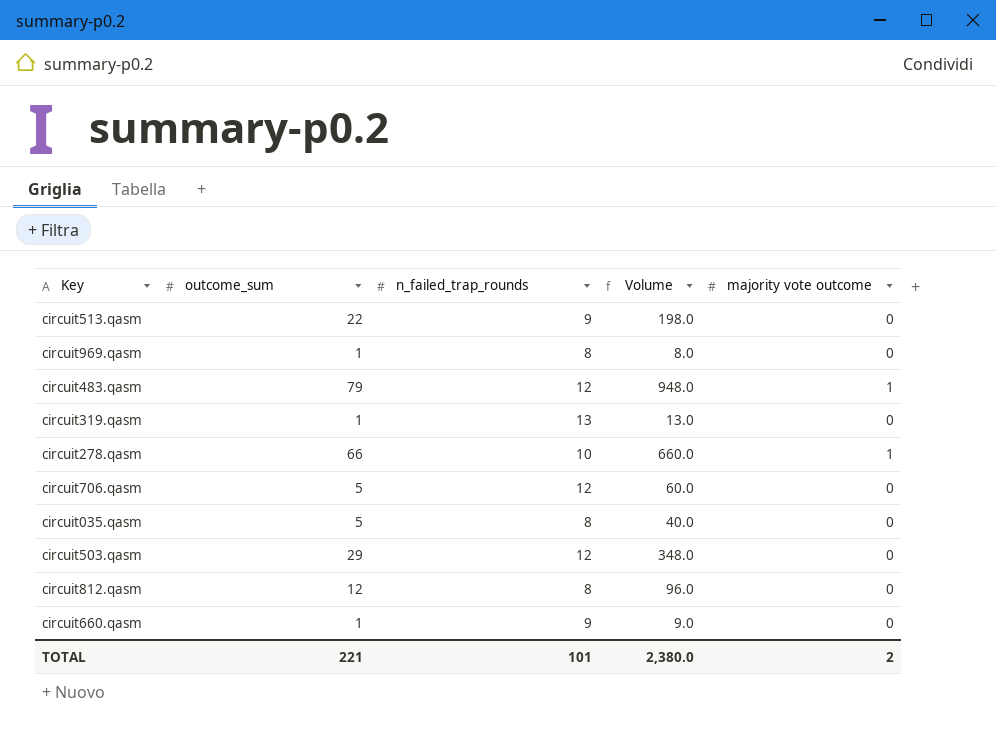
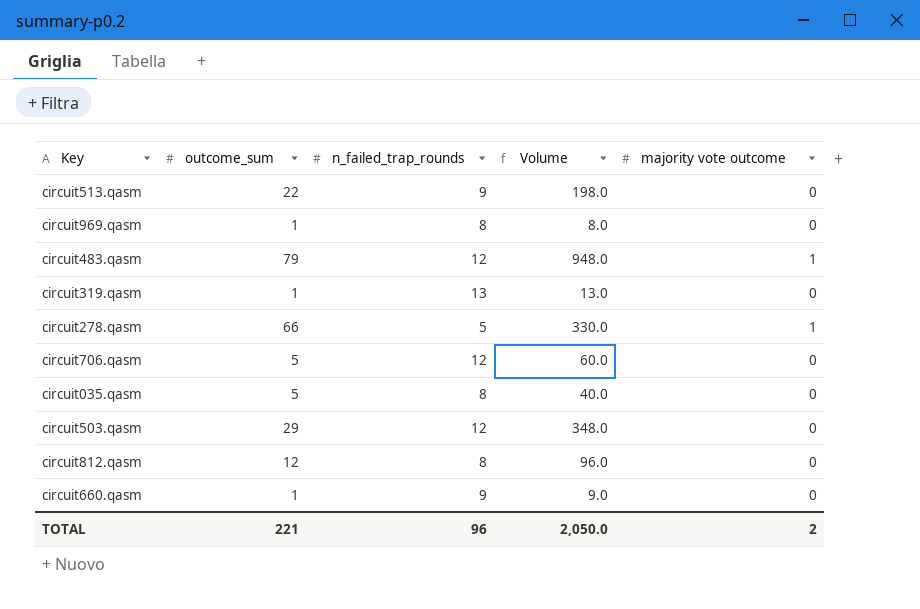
circuit278.qasm | n_failed_trap_rounds: 10 -> 5
circuit278.qasm | Volume: 660.0 -> 330.0
TOTAL | n_failed_trap_rounds: 101 -> 96
TOTAL | Volume: 2,380.0 -> 2,050.0

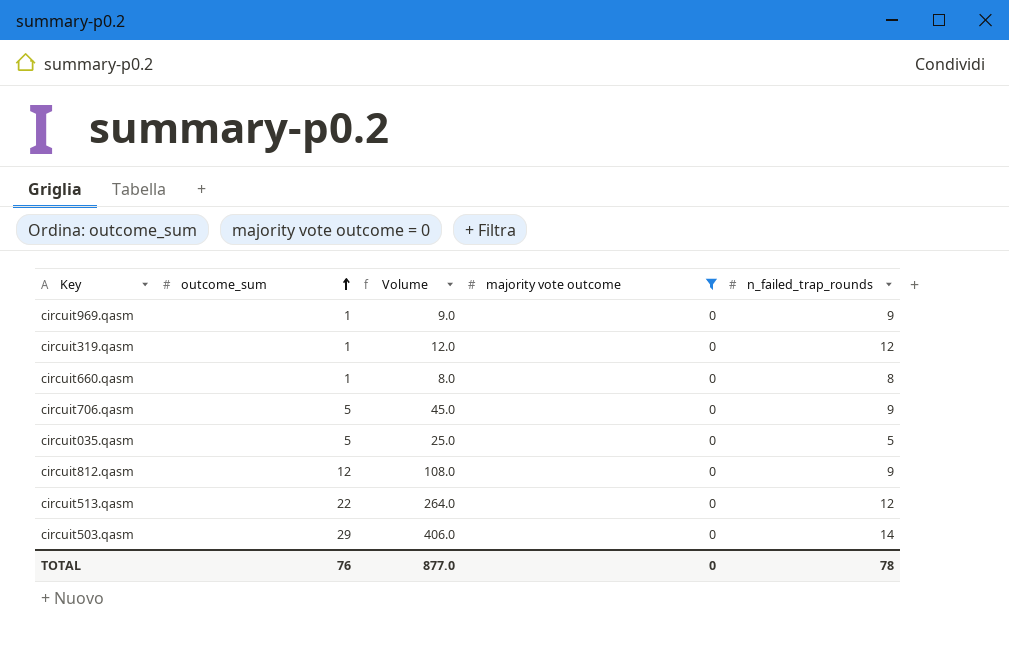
filter: none -> majority vote outcome = 0
row order: none -> outcome_sum ascending
column n_failed_trap_rounds | position: 3 -> 5
circuit969.qasm | Volume: 8.0 -> 9.0
circuit969.qasm | n_failed_trap_rounds: 8 -> 9
circuit319.qasm | Volume: 13.0 -> 12.0
circuit319.qasm | n_failed_trap_rounds: 13 -> 12
circuit660.qasm | Volume: 9.0 -> 8.0
circuit660.qasm | n_failed_trap_rounds: 9 -> 8
circuit706.qasm | Volume: 60.0 -> 45.0
circuit706.qasm | n_failed_trap_rounds: 12 -> 9
circuit035.qasm | Volume: 40.0 -> 25.0
circuit035.qasm | n_failed_trap_rounds: 8 -> 5
circuit812.qasm | Volume: 96.0 -> 108.0
circuit812.qasm | n_failed_trap_rounds: 8 -> 9
circuit513.qasm | Volume: 198.0 -> 264.0
circuit513.qasm | n_failed_trap_rounds: 9 -> 12
circuit503.qasm | Volume: 348.0 -> 406.0
circuit503.qasm | n_failed_trap_rounds: 12 -> 14
TOTAL | outcome_sum: 221 -> 76
TOTAL | Volume: 2,050.0 -> 877.0
TOTAL | majority vote outcome: 2 -> 0
TOTAL | n_failed_trap_rounds: 96 -> 78

